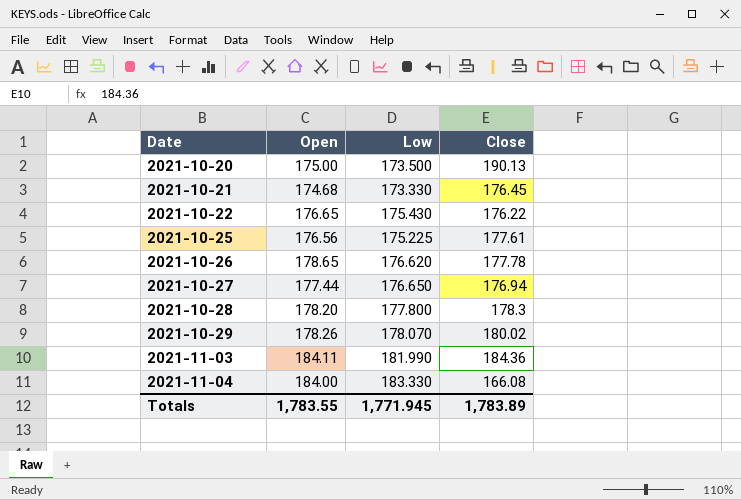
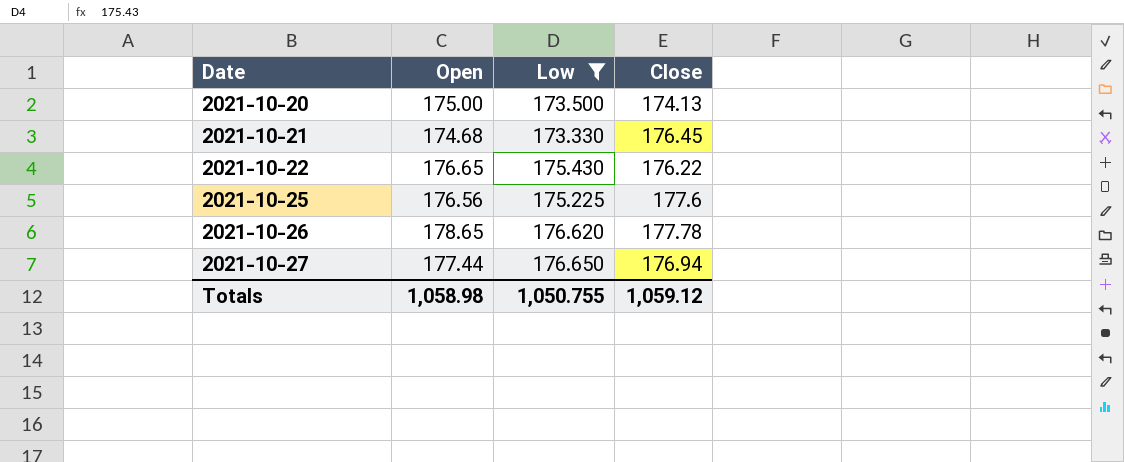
filter: none -> Low <= 176.650
2021-10-20 | Close: 190.13 -> 174.13
2021-10-25 | Close: 177.61 -> 177.6
Totals | Open: 1,783.55 -> 1,058.98
Totals | Low: 1,771.945 -> 1,050.755
Totals | Close: 1,783.89 -> 1,059.12

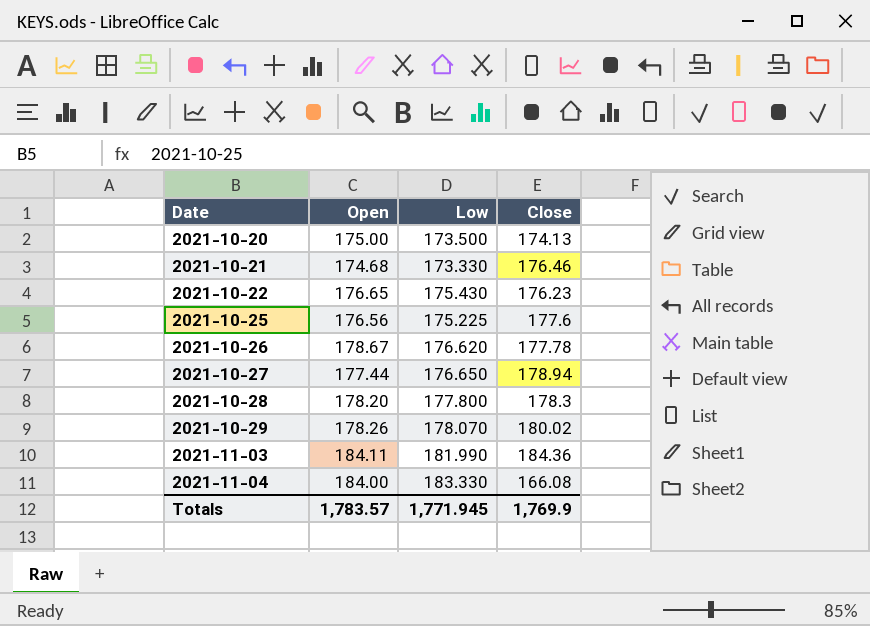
filter: Low <= 176.650 -> none
2021-10-21 | Close: 176.45 -> 176.46
2021-10-22 | Close: 176.22 -> 176.23
2021-10-26 | Open: 178.65 -> 178.67
2021-10-27 | Close: 176.94 -> 178.94
Totals | Open: 1,058.98 -> 1,783.57
Totals | Low: 1,050.755 -> 1,771.945
Totals | Close: 1,059.12 -> 1,769.9

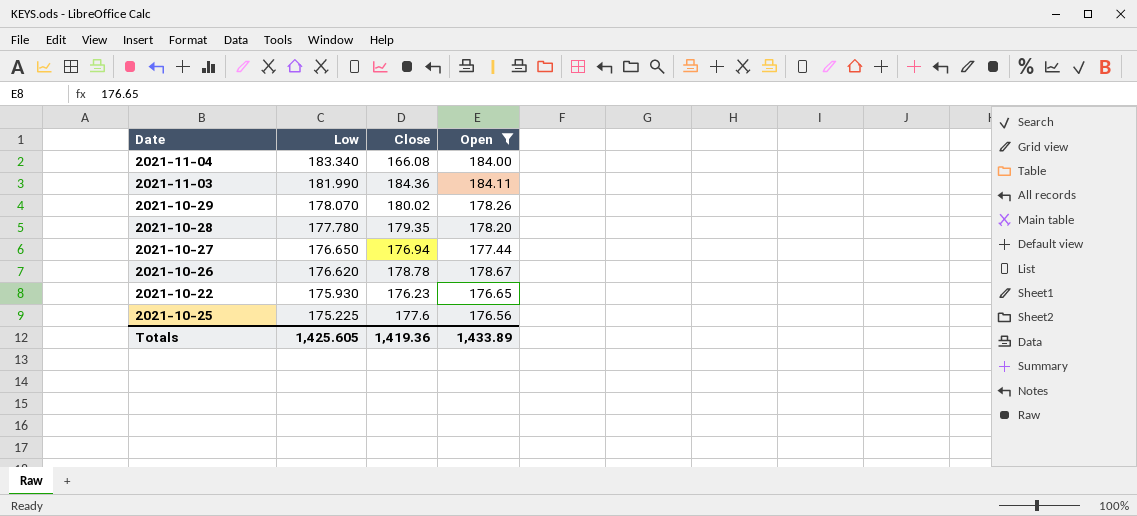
filter: none -> Open >= 176.56
row order: Date ascending -> Low descending
column Open | position: 2 -> 4
2021-11-04 | Low: 183.330 -> 183.340
2021-10-28 | Low: 177.800 -> 177.780
2021-10-28 | Close: 178.3 -> 179.35
2021-10-27 | Close: 178.94 -> 176.94
2021-10-26 | Close: 177.78 -> 178.78
2021-10-22 | Low: 175.430 -> 175.930
Totals | Low: 1,771.945 -> 1,425.605
Totals | Close: 1,769.9 -> 1,419.36
Totals | Open: 1,783.57 -> 1,433.89

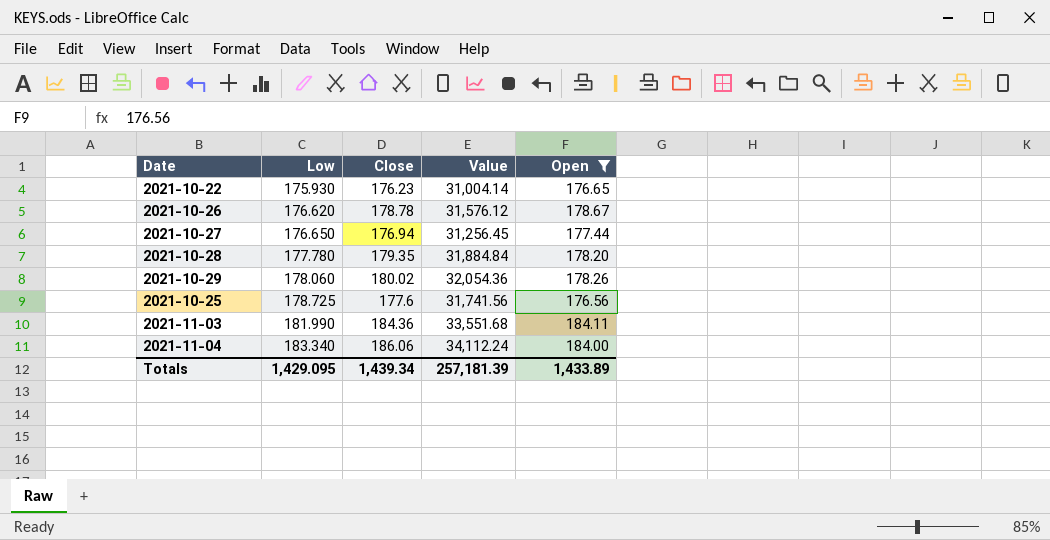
row order: Low descending -> Low ascending
column Value | formula: none -> [Low] * [Close]
2021-10-29 | Low: 178.070 -> 178.060
2021-10-25 | Low: 175.225 -> 178.725
2021-11-04 | Close: 166.08 -> 186.06
Totals | Low: 1,425.605 -> 1,429.095
Totals | Close: 1,419.36 -> 1,439.34

